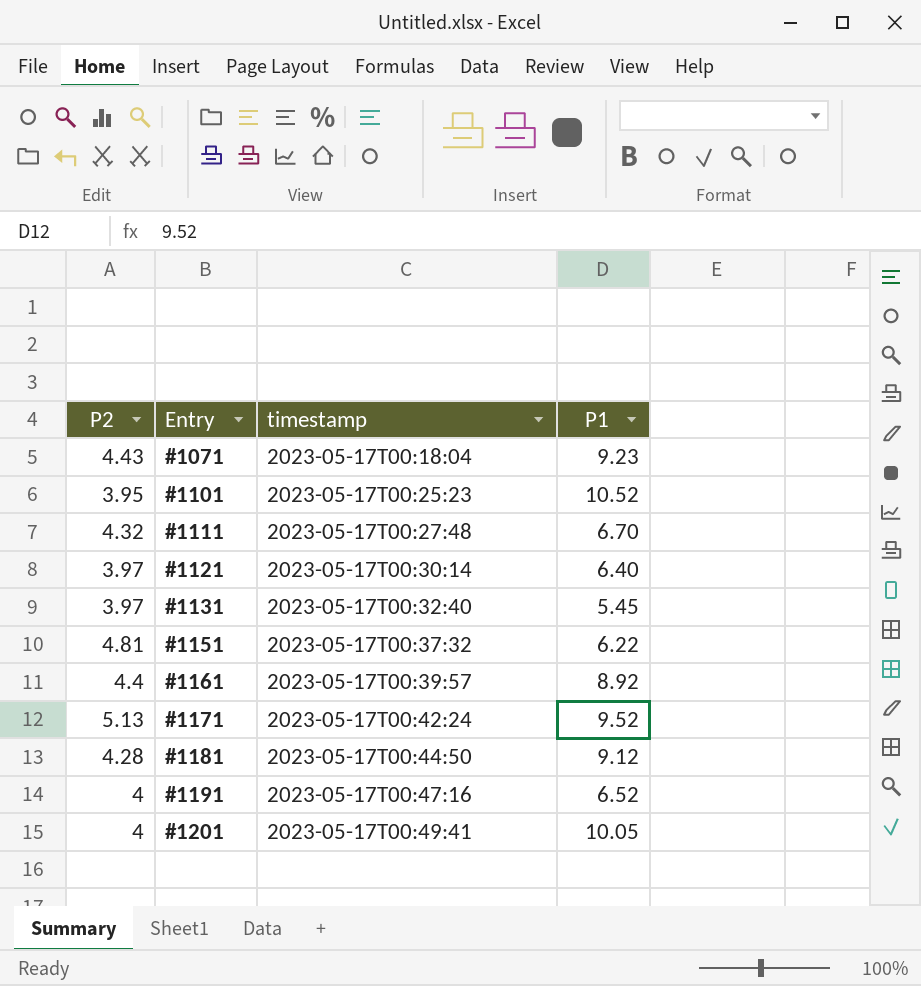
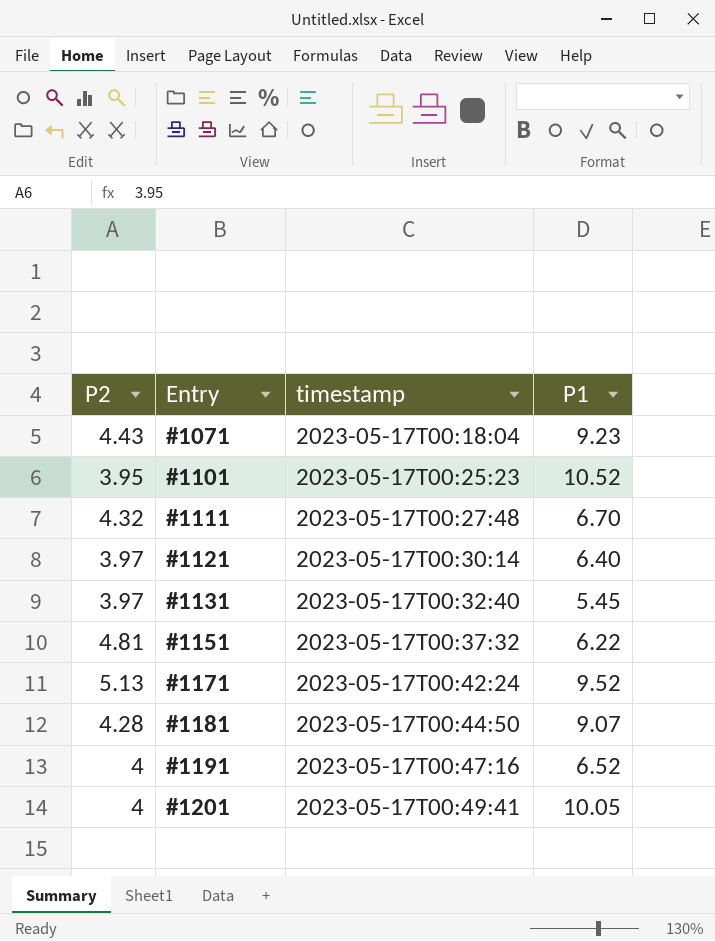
row #1161: 4.4 | 2023-05-17T00:39:57 | 8.92 -> none
#1181 | P1: 9.12 -> 9.07

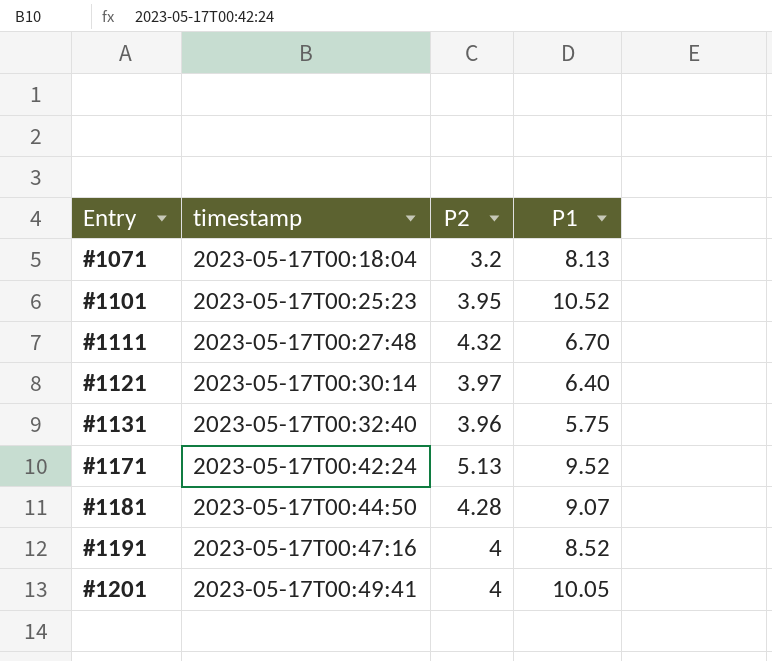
column P2 | position: 1 -> 3
row #1151: 4.81 | 2023-05-17T00:37:32 | 6.22 -> none
#1071 | P2: 4.43 -> 3.2
#1071 | P1: 9.23 -> 8.13
#1131 | P2: 3.97 -> 3.96
#1131 | P1: 5.45 -> 5.75
#1191 | P1: 6.52 -> 8.52

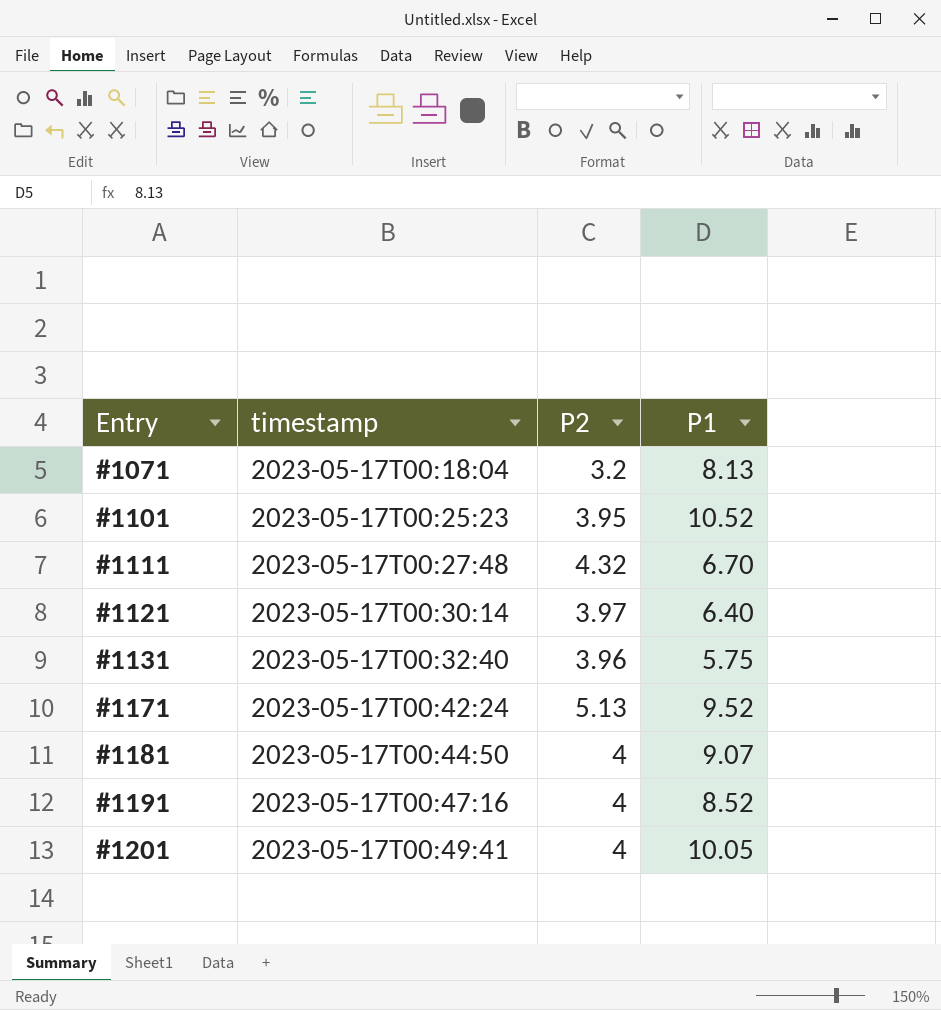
#1181 | P2: 4.28 -> 4

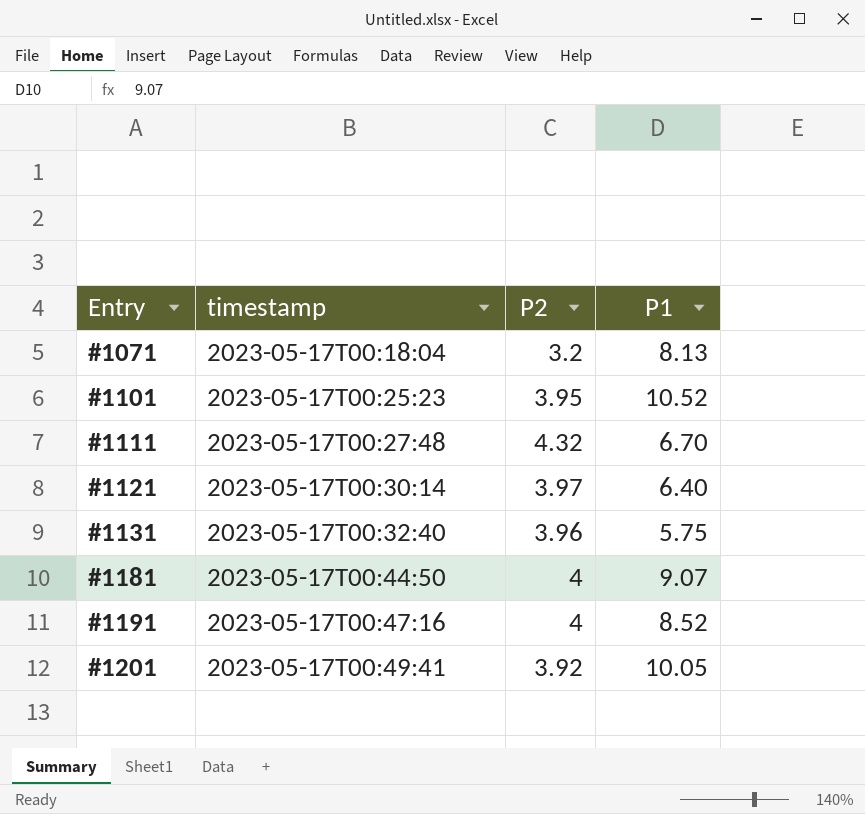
row #1171: 2023-05-17T00:42:24 | 5.13 | 9.52 -> none
#1201 | P2: 4 -> 3.92

